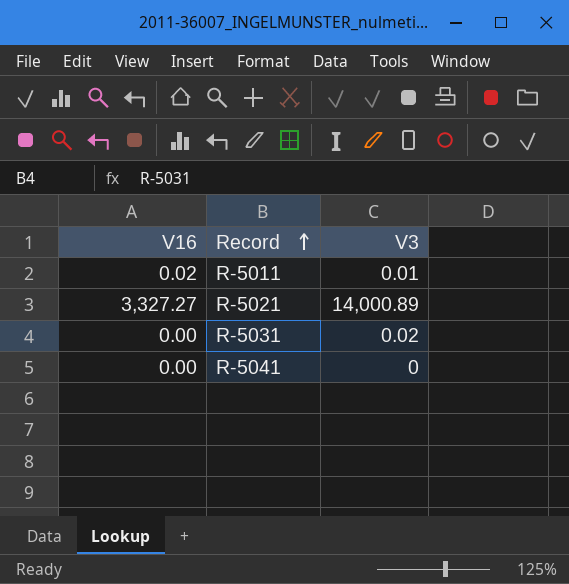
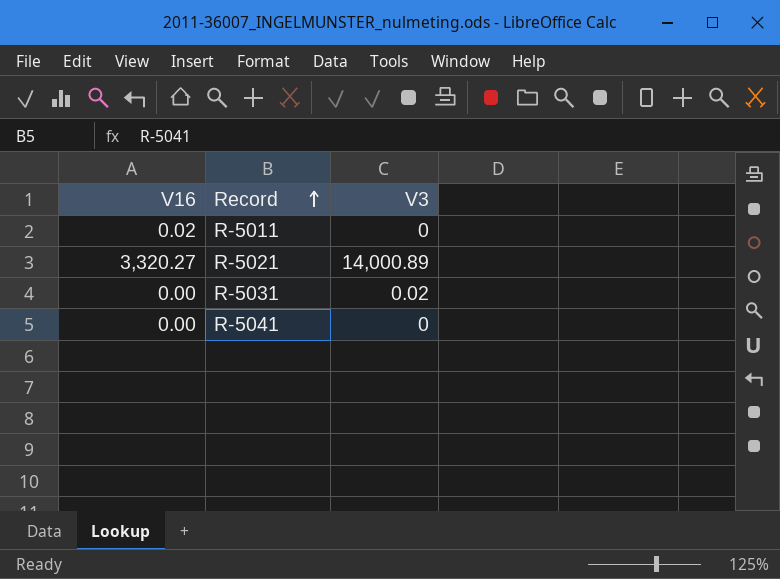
R-5011 | V3: 0.01 -> 0
R-5021 | V16: 3,327.27 -> 3,320.27

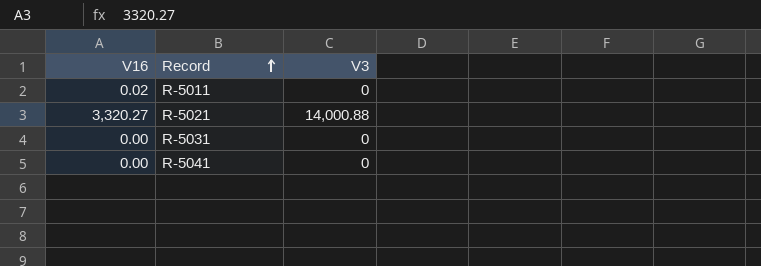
R-5021 | V3: 14,000.89 -> 14,000.88
R-5031 | V3: 0.02 -> 0

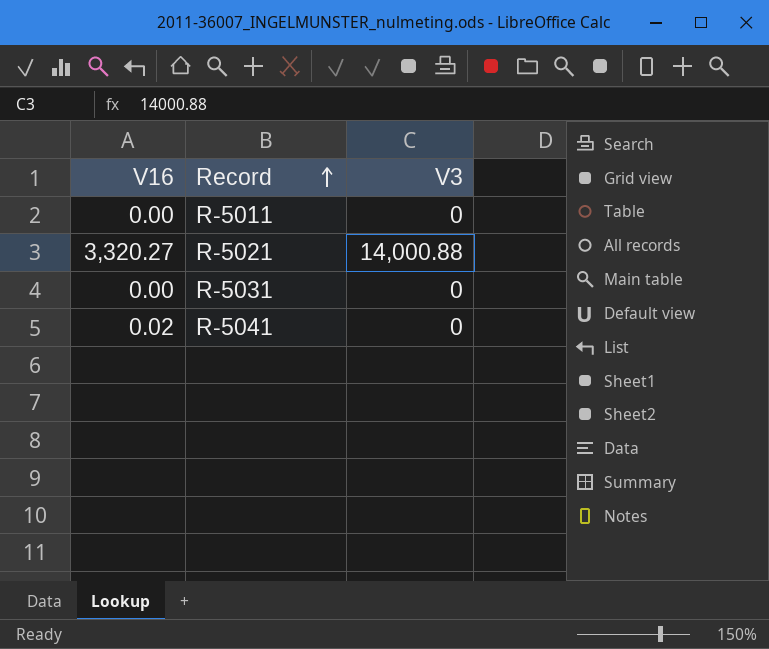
R-5011 | V16: 0.02 -> 0.00
R-5041 | V16: 0.00 -> 0.02

